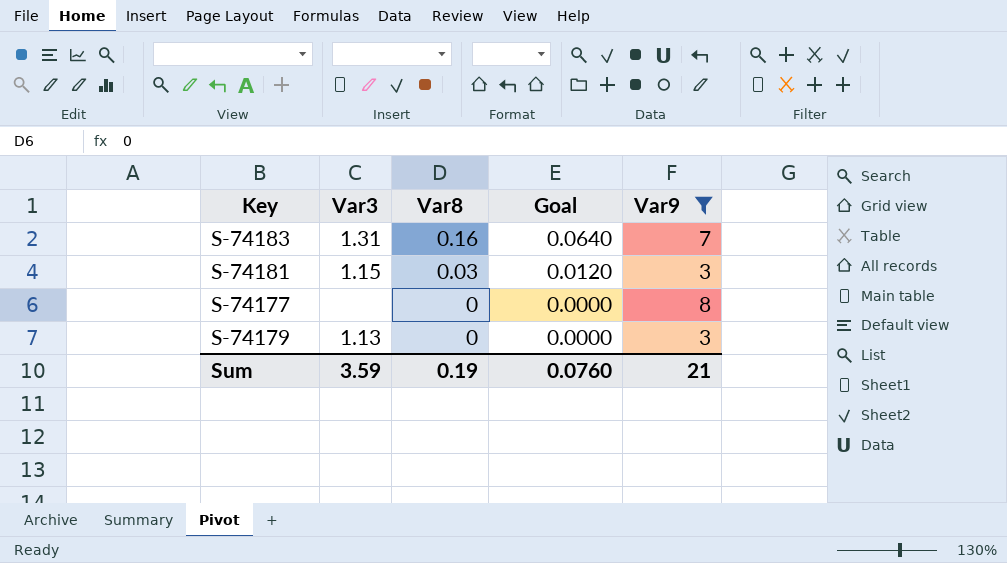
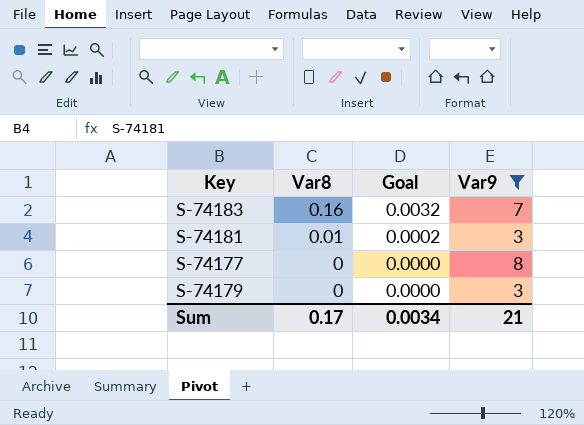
column Var3 | position: 2 -> none
column Goal | formula: [Var8] * 0.4 -> [Var8] * 0.02
S-74181 | Var8: 0.03 -> 0.01
Sum | Var8: 0.19 -> 0.17
Sum | Goal: 0.0760 -> 0.0034

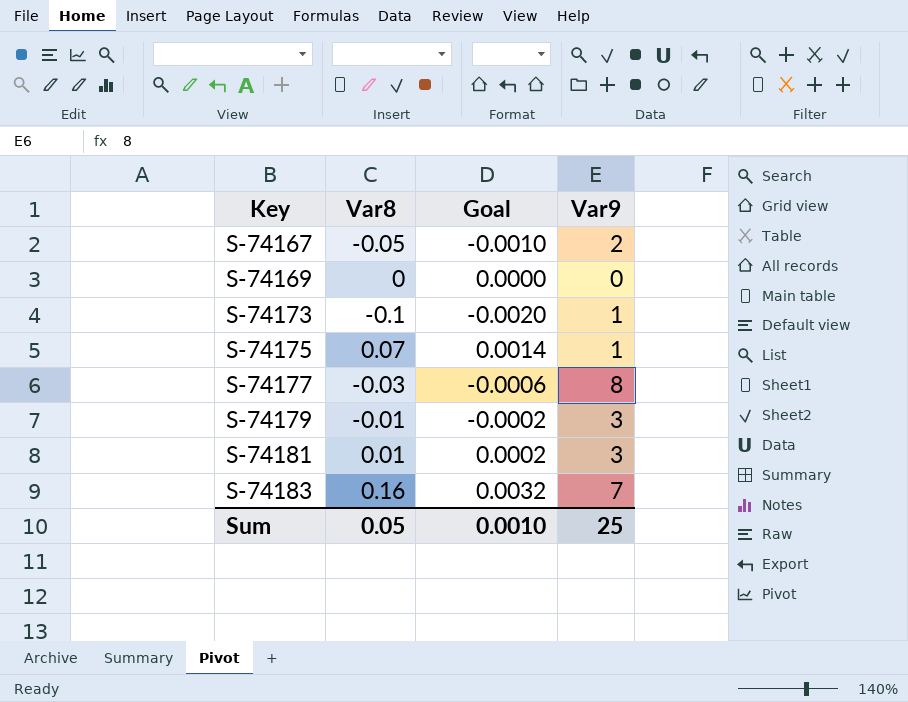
filter: Var9 >= 3 -> none
row order: Var8 descending -> Key ascending
S-74177 | Var8: 0 -> -0.03
S-74177 | Goal: 0.0000 -> -0.0006
S-74179 | Var8: 0 -> -0.01
S-74179 | Goal: 0.0000 -> -0.0002
Sum | Var8: 0.17 -> 0.05
Sum | Goal: 0.0034 -> 0.0010
Sum | Var9: 21 -> 25

